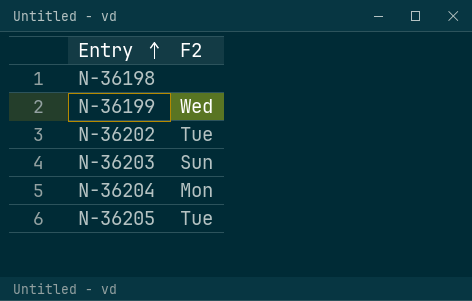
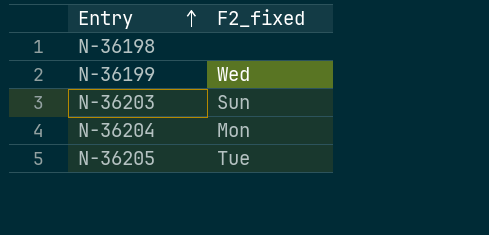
column name: F2 -> F2_fixed
row N-36202: Tue -> none

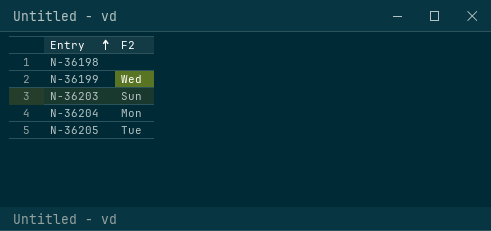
column name: F2_fixed -> F2

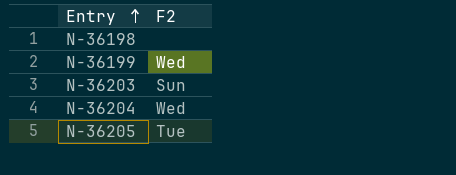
N-36204 | F2: Mon -> Wed

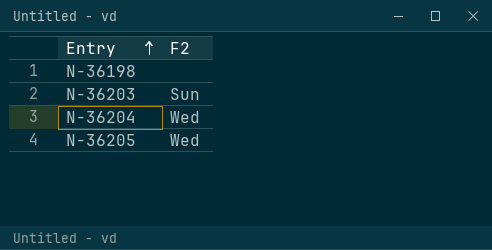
row N-36199: Wed -> none
N-36205 | F2: Tue -> Wed

